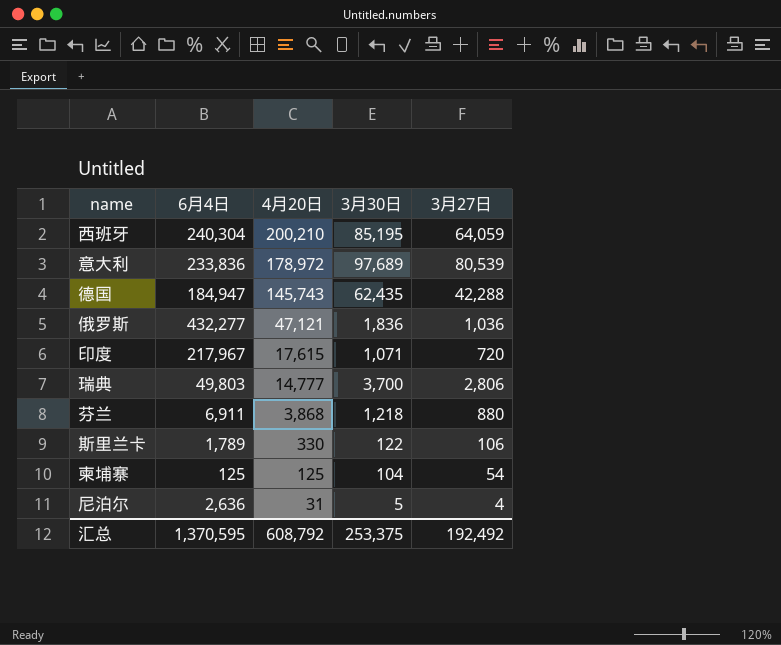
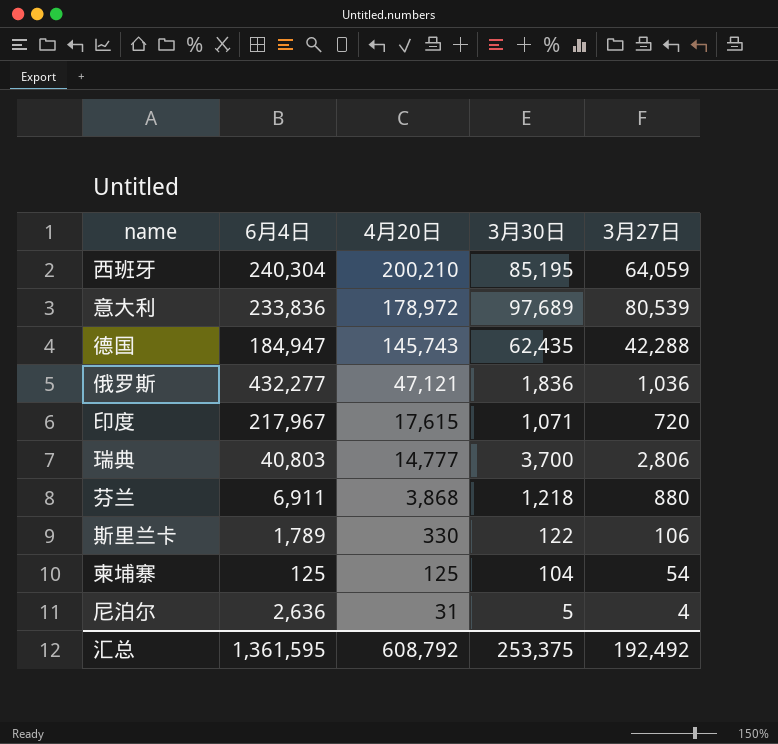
瑞典 | 6月4日: 49,803 -> 40,803
汇总 | 6月4日: 1,370,595 -> 1,361,595

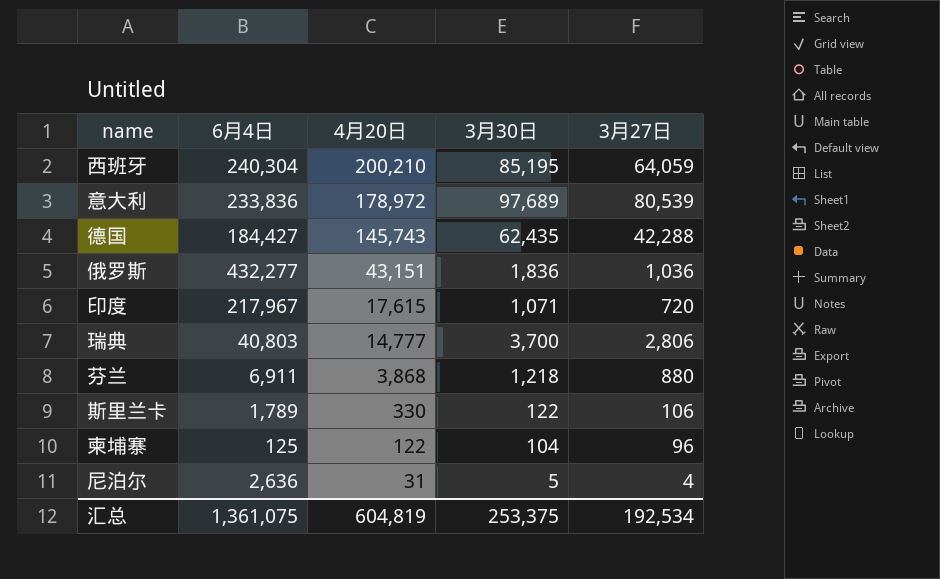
德国 | 6月4日: 184,947 -> 184,427
俄罗斯 | 4月20日: 47,121 -> 43,151
柬埔寨 | 4月20日: 125 -> 122
柬埔寨 | 3月27日: 54 -> 96
汇总 | 6月4日: 1,361,595 -> 1,361,075
汇总 | 4月20日: 608,792 -> 604,819
汇总 | 3月27日: 192,492 -> 192,534

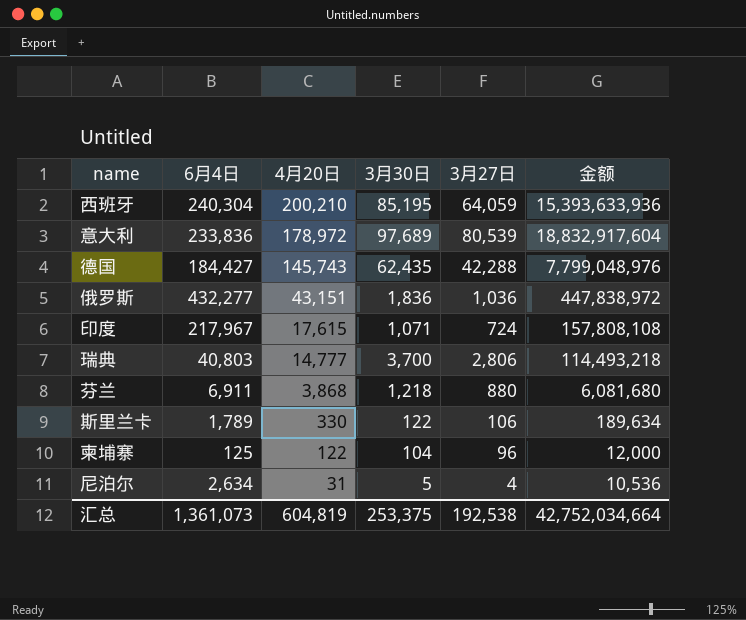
column 金额 | formula: none -> [6月4日] * [3月27日]
印度 | 3月27日: 720 -> 724
尼泊尔 | 6月4日: 2,636 -> 2,634
汇总 | 6月4日: 1,361,075 -> 1,361,073
汇总 | 3月27日: 192,534 -> 192,538

